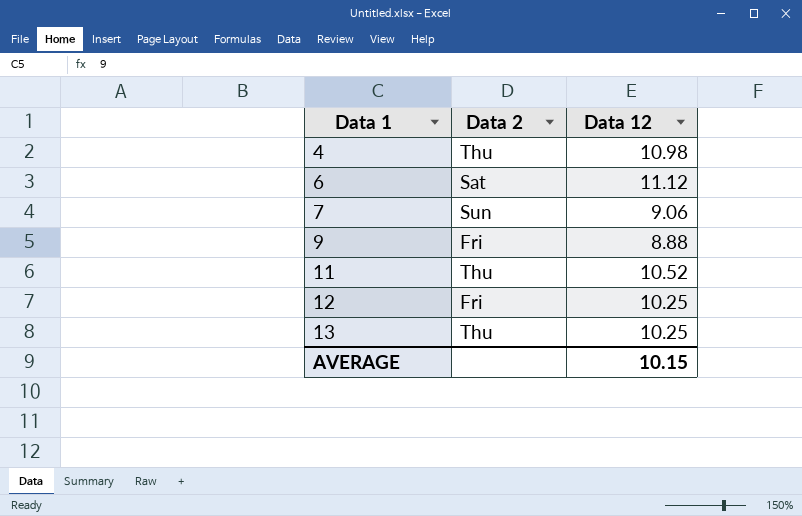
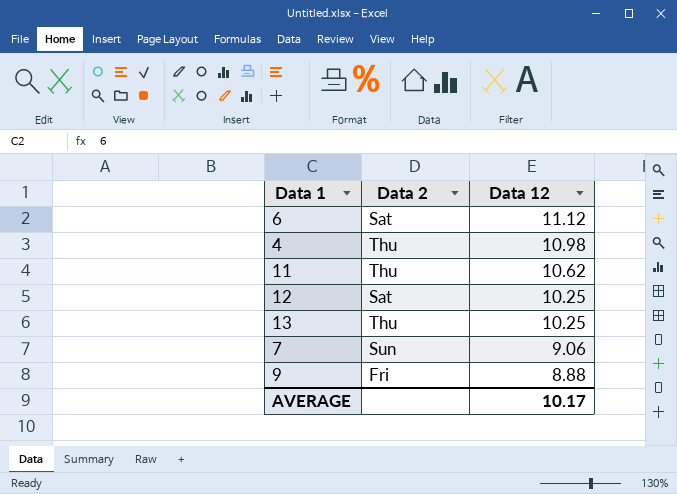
row order: Data 1 ascending -> Data 12 descending
11 | Data 12: 10.52 -> 10.62
12 | Data 2: Fri -> Sat
AVERAGE | Data 12: 10.15 -> 10.17

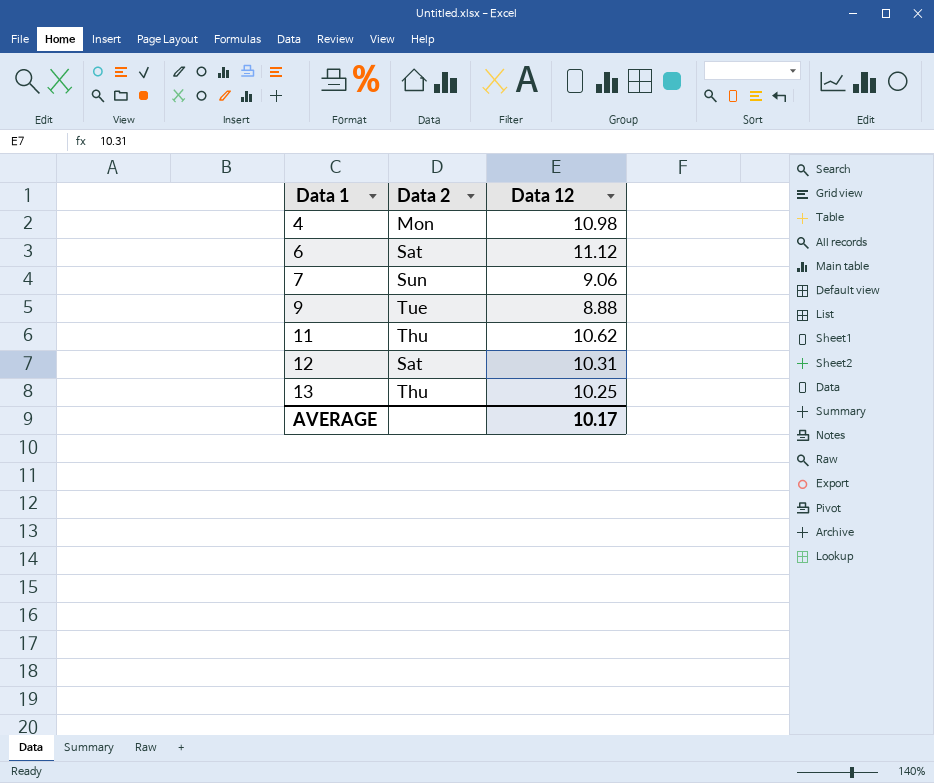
row order: Data 12 descending -> Data 1 ascending
4 | Data 2: Thu -> Mon
9 | Data 2: Fri -> Tue
12 | Data 12: 10.25 -> 10.31

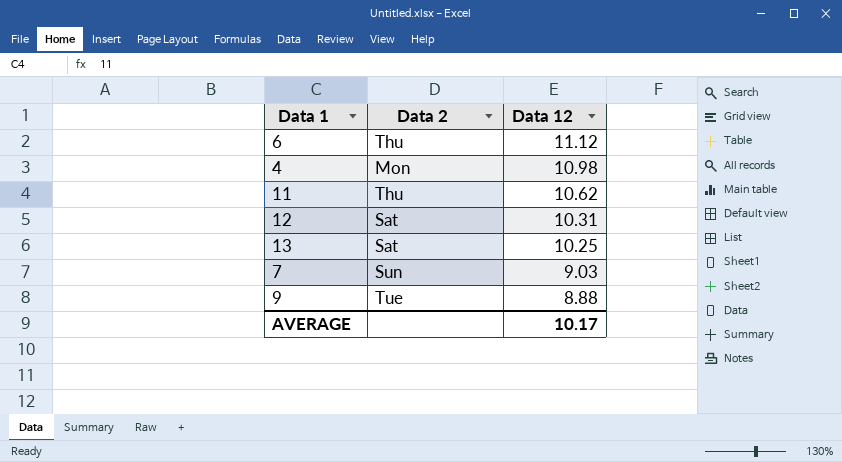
row order: Data 1 ascending -> Data 12 descending
6 | Data 2: Sat -> Thu
13 | Data 2: Thu -> Sat
7 | Data 12: 9.06 -> 9.03

